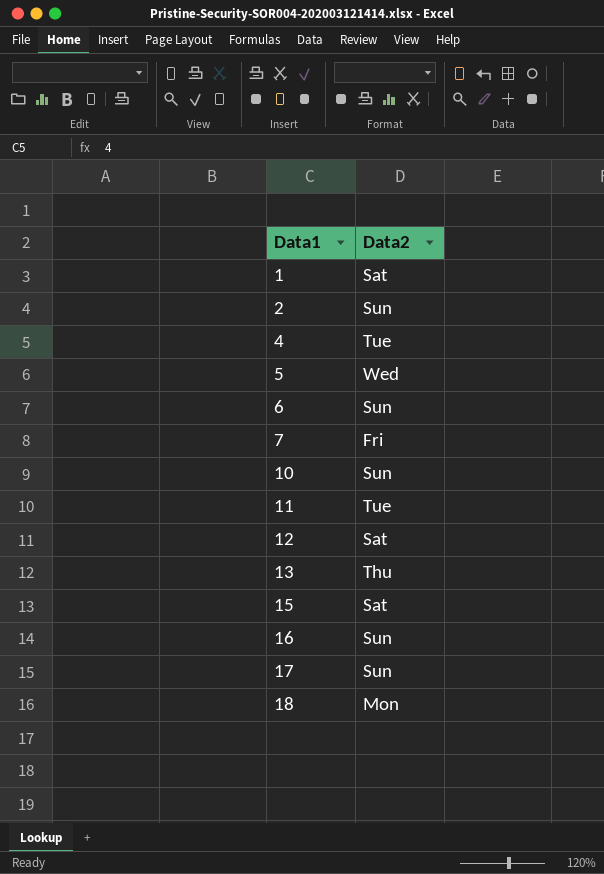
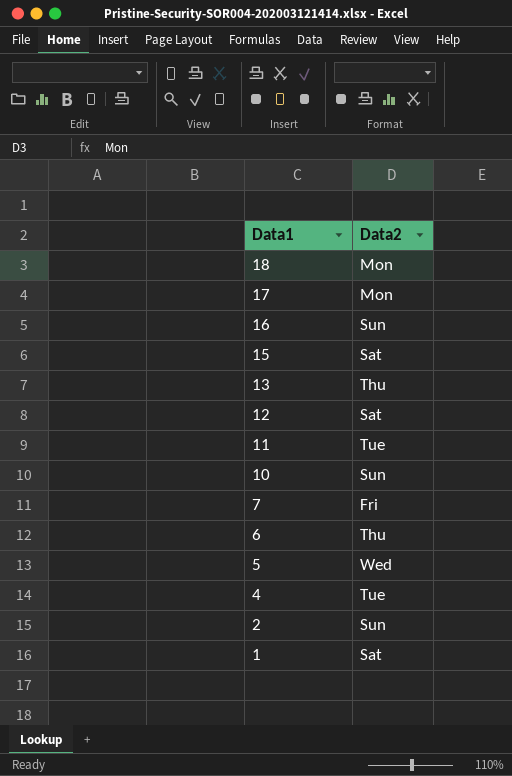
row order: Data1 ascending -> Data1 descending
17 | Data2: Sun -> Mon
6 | Data2: Sun -> Thu

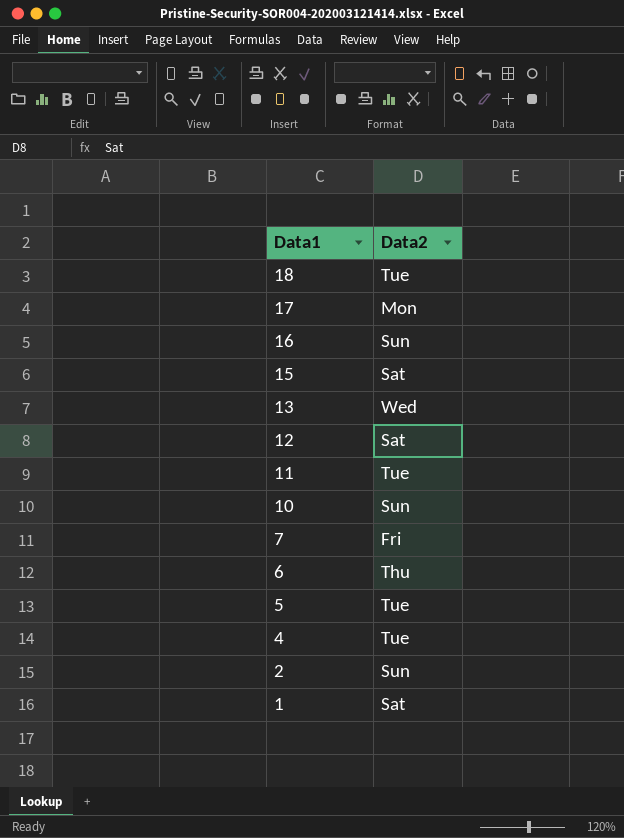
18 | Data2: Mon -> Tue
13 | Data2: Thu -> Wed
5 | Data2: Wed -> Tue

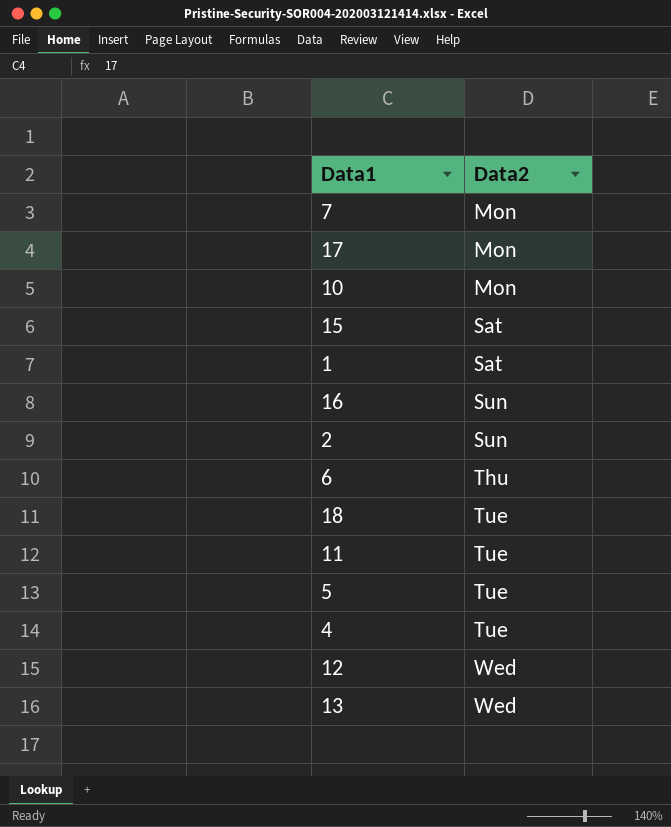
row order: Data1 descending -> Data2 ascending
7 | Data2: Fri -> Mon
10 | Data2: Sun -> Mon
12 | Data2: Sat -> Wed

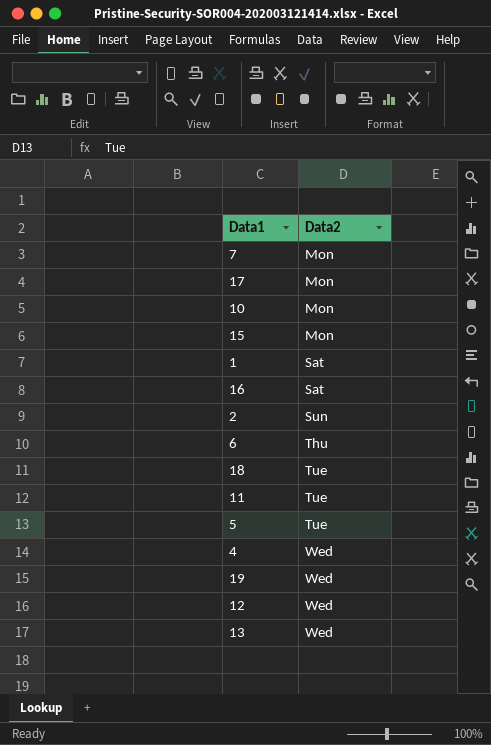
15 | Data2: Sat -> Mon
16 | Data2: Sun -> Sat
4 | Data2: Tue -> Wed
row 19: none -> Wed

